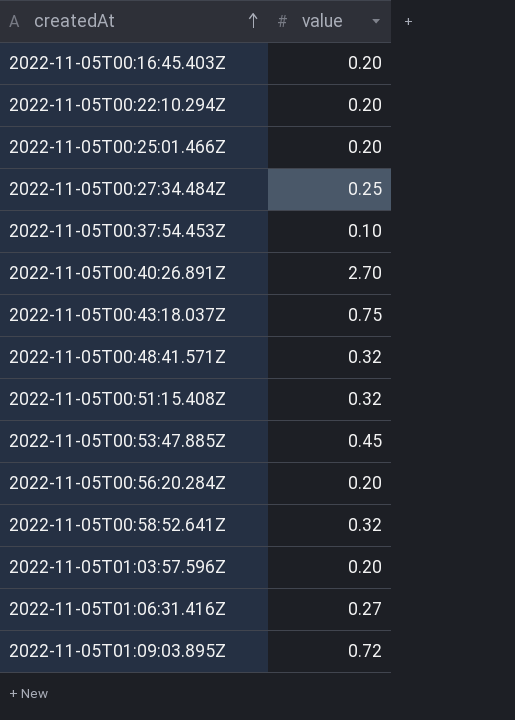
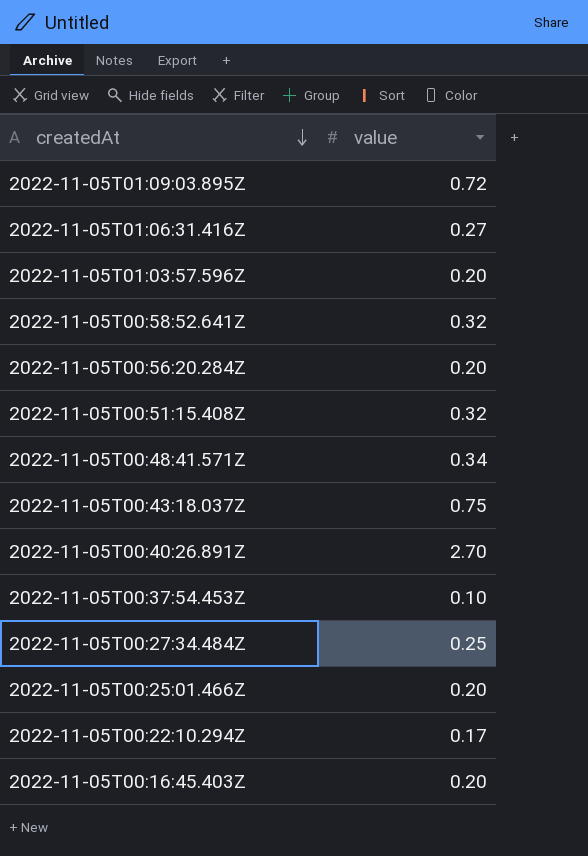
row order: createdAt ascending -> createdAt descending
row 2022-11-05T00:53:47.885Z: 0.45 -> none
2022-11-05T00:48:41.571Z | value: 0.32 -> 0.34
2022-11-05T00:22:10.294Z | value: 0.20 -> 0.17

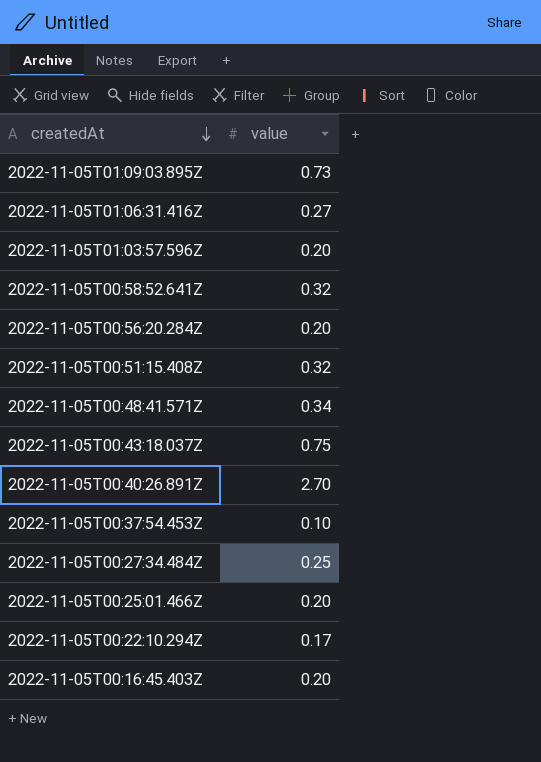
2022-11-05T01:09:03.895Z | value: 0.72 -> 0.73

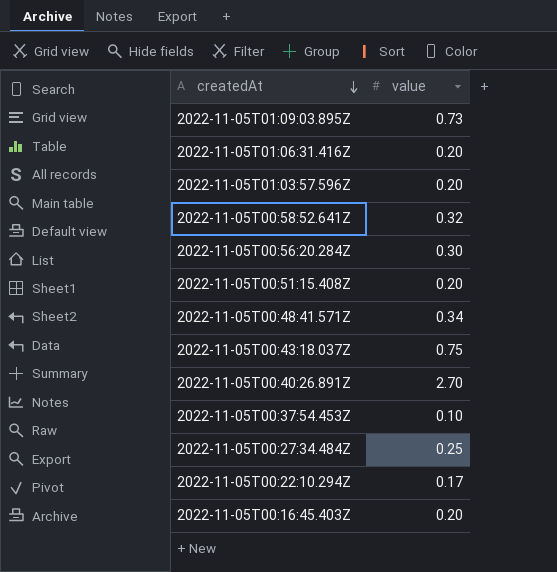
row 2022-11-05T00:25:01.466Z: 0.20 -> none
2022-11-05T01:06:31.416Z | value: 0.27 -> 0.20
2022-11-05T00:56:20.284Z | value: 0.20 -> 0.30
2022-11-05T00:51:15.408Z | value: 0.32 -> 0.20

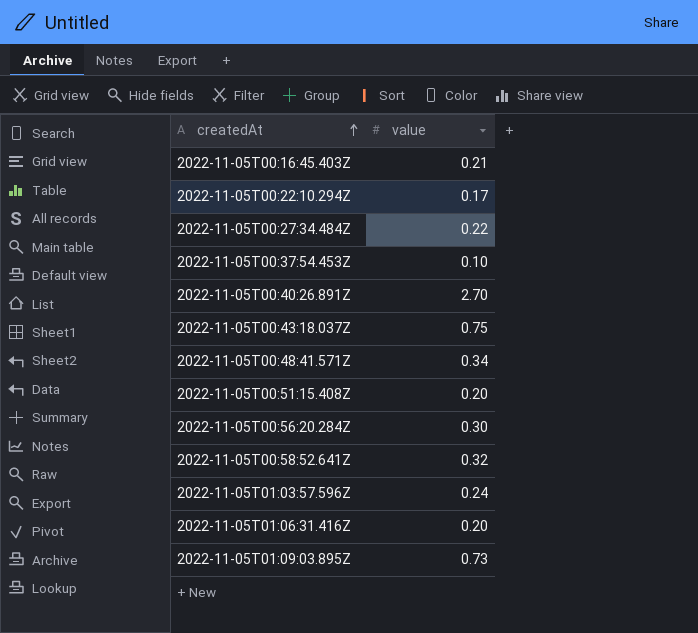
row order: createdAt descending -> createdAt ascending
2022-11-05T00:16:45.403Z | value: 0.20 -> 0.21
2022-11-05T00:27:34.484Z | value: 0.25 -> 0.22
2022-11-05T01:03:57.596Z | value: 0.20 -> 0.24

